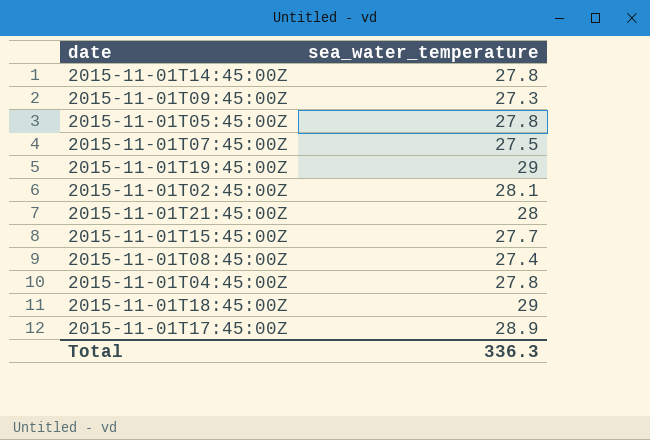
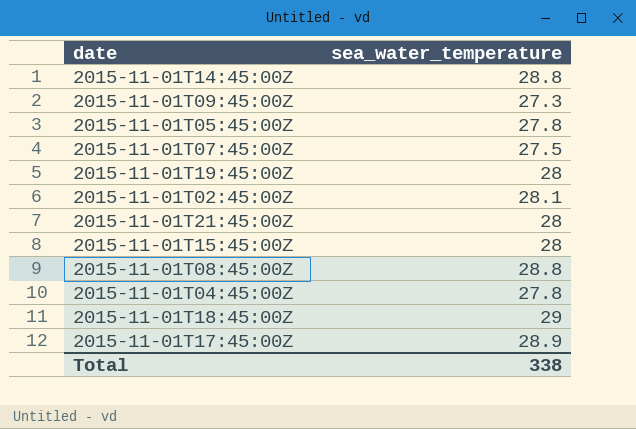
2015-11-01T14:45:00Z | sea_water_temperature: 27.8 -> 28.8
2015-11-01T19:45:00Z | sea_water_temperature: 29 -> 28
2015-11-01T15:45:00Z | sea_water_temperature: 27.7 -> 28
2015-11-01T08:45:00Z | sea_water_temperature: 27.4 -> 28.8
Total | sea_water_temperature: 336.3 -> 338

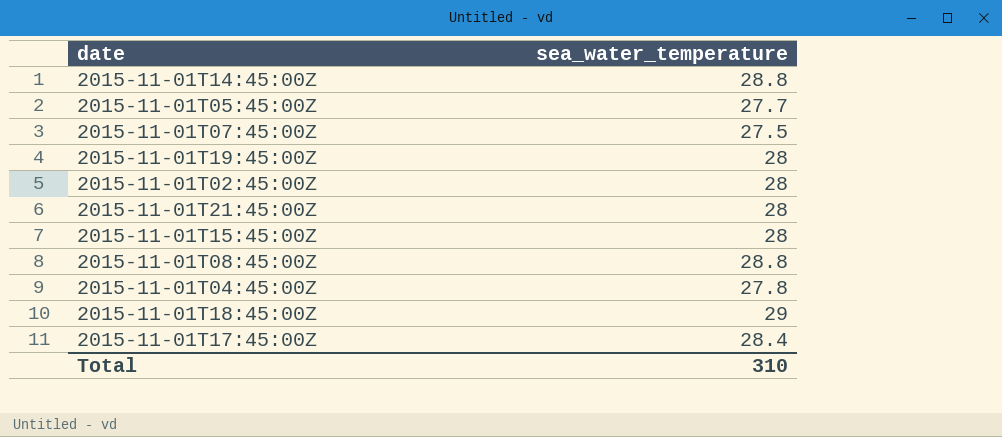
row 2015-11-01T09:45:00Z: 27.3 -> none
2015-11-01T05:45:00Z | sea_water_temperature: 27.8 -> 27.7
2015-11-01T02:45:00Z | sea_water_temperature: 28.1 -> 28
2015-11-01T17:45:00Z | sea_water_temperature: 28.9 -> 28.4
Total | sea_water_temperature: 338 -> 310

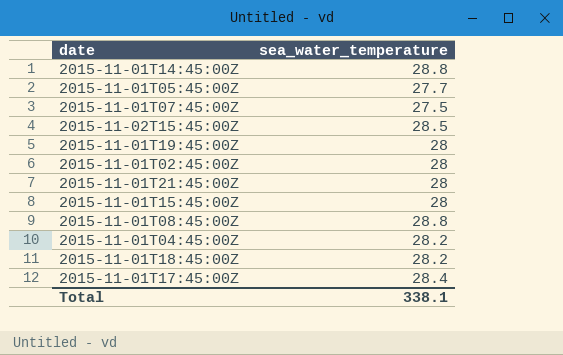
row 2015-11-02T15:45:00Z: none -> 28.5
2015-11-01T04:45:00Z | sea_water_temperature: 27.8 -> 28.2
2015-11-01T18:45:00Z | sea_water_temperature: 29 -> 28.2
Total | sea_water_temperature: 310 -> 338.1

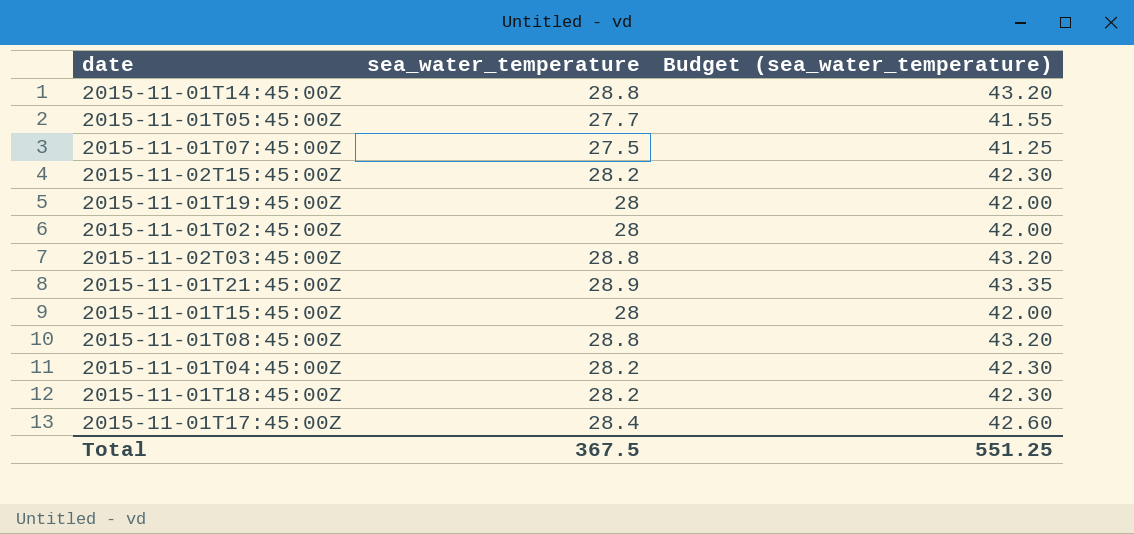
column Budget (sea_water_temperature) | formula: none -> [sea_water_temperature] * 1.5
2015-11-02T15:45:00Z | sea_water_temperature: 28.5 -> 28.2
row 2015-11-02T03:45:00Z: none -> 28.8 | 43.20
2015-11-01T21:45:00Z | sea_water_temperature: 28 -> 28.9
Total | sea_water_temperature: 338.1 -> 367.5

